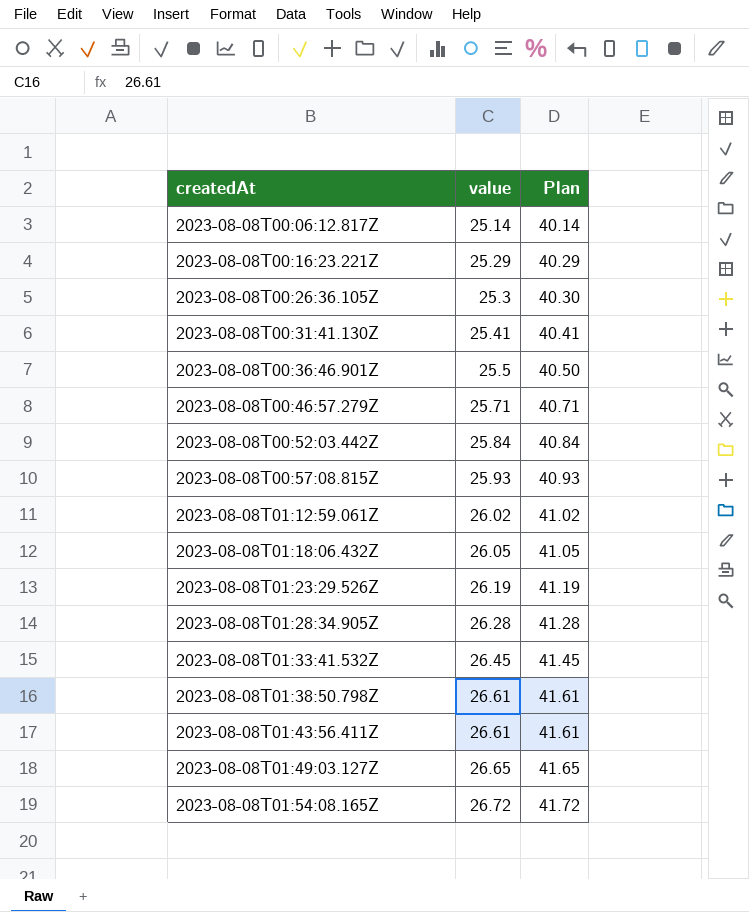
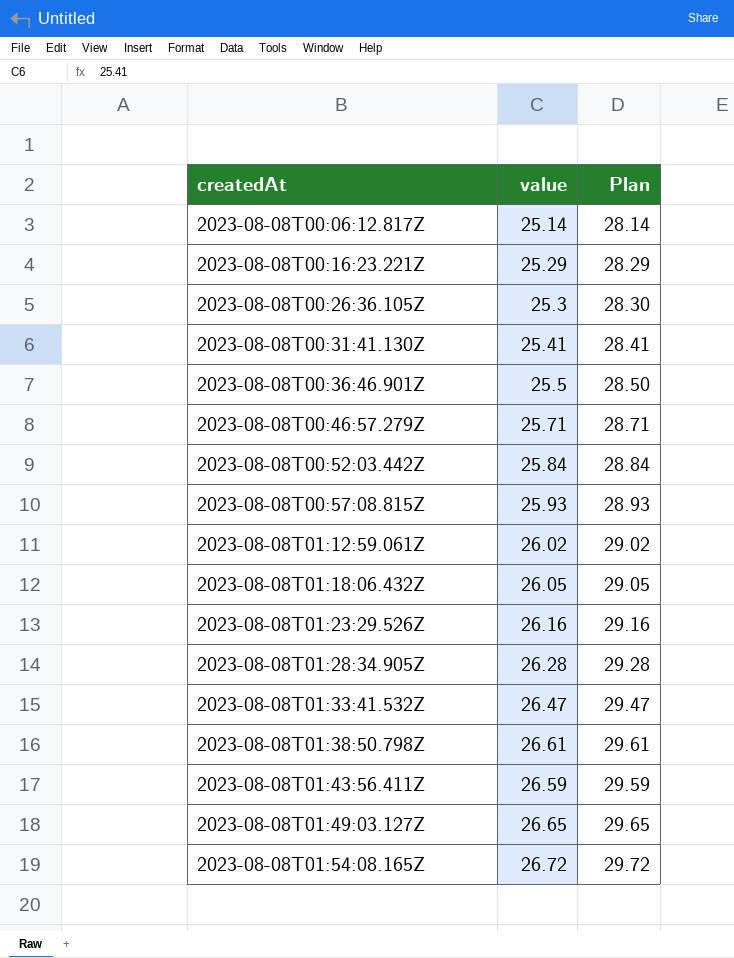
column Plan | formula: [value] + 15 -> [value] + 3
2023-08-08T01:23:29.526Z | value: 26.19 -> 26.16
2023-08-08T01:33:41.532Z | value: 26.45 -> 26.47
2023-08-08T01:43:56.411Z | value: 26.61 -> 26.59

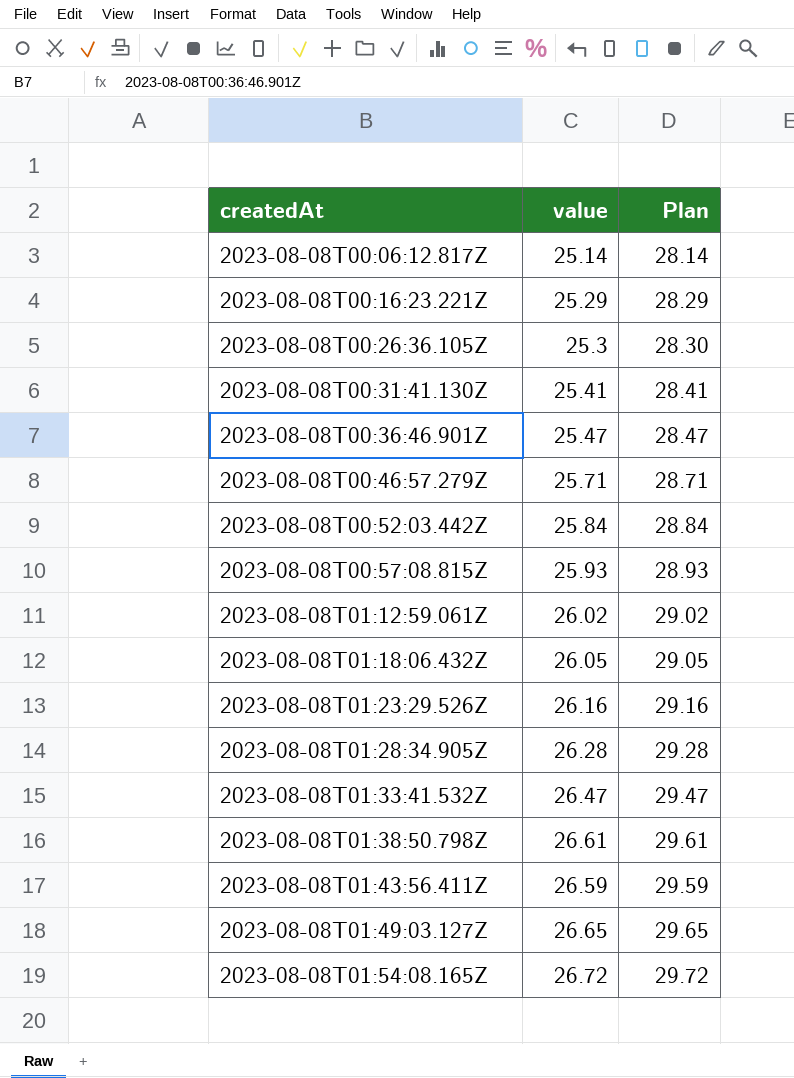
2023-08-08T00:36:46.901Z | value: 25.5 -> 25.47
2023-08-08T00:36:46.901Z | Plan: 28.50 -> 28.47

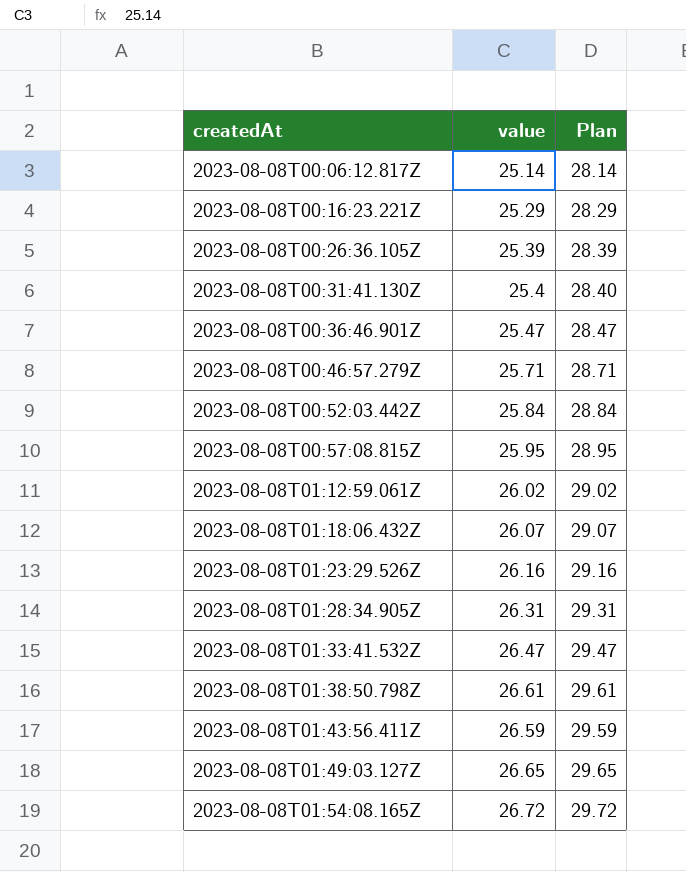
2023-08-08T00:26:36.105Z | value: 25.3 -> 25.39
2023-08-08T00:26:36.105Z | Plan: 28.30 -> 28.39
2023-08-08T00:31:41.130Z | value: 25.41 -> 25.4
2023-08-08T00:31:41.130Z | Plan: 28.41 -> 28.40
2023-08-08T00:57:08.815Z | value: 25.93 -> 25.95
2023-08-08T00:57:08.815Z | Plan: 28.93 -> 28.95
2023-08-08T01:18:06.432Z | value: 26.05 -> 26.07
2023-08-08T01:18:06.432Z | Plan: 29.05 -> 29.07
2023-08-08T01:28:34.905Z | value: 26.28 -> 26.31
2023-08-08T01:28:34.905Z | Plan: 29.28 -> 29.31

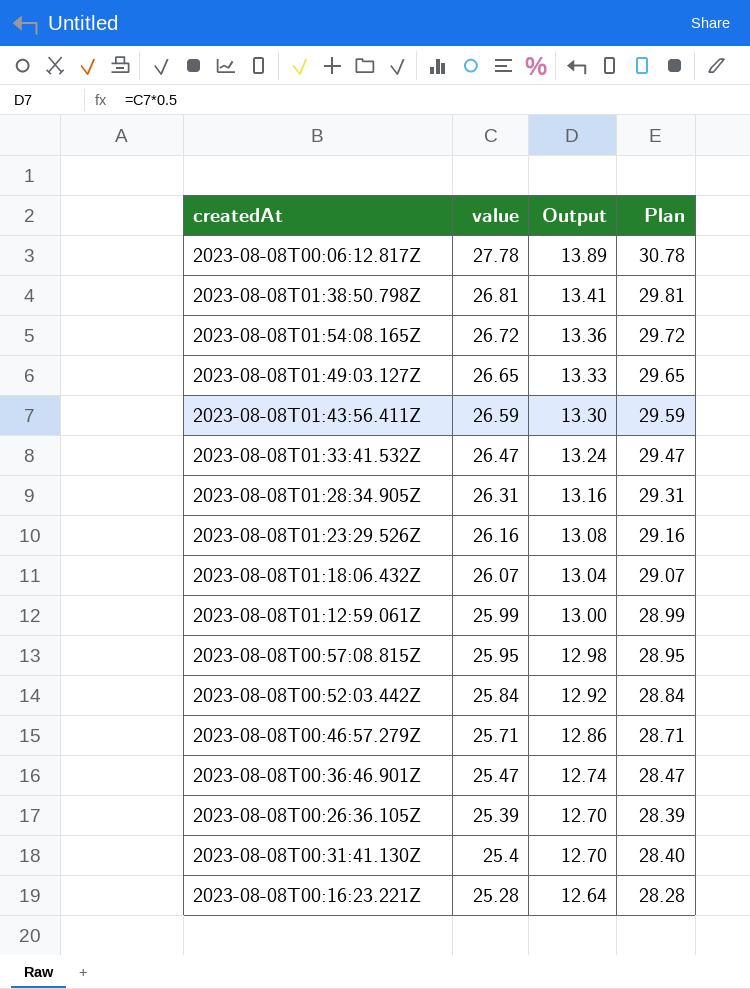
row order: createdAt ascending -> Output descending
column Output | formula: none -> [value] * 0.5
2023-08-08T00:06:12.817Z | value: 25.14 -> 27.78
2023-08-08T00:06:12.817Z | Plan: 28.14 -> 30.78
2023-08-08T01:38:50.798Z | value: 26.61 -> 26.81
2023-08-08T01:38:50.798Z | Plan: 29.61 -> 29.81
2023-08-08T01:12:59.061Z | value: 26.02 -> 25.99
2023-08-08T01:12:59.061Z | Plan: 29.02 -> 28.99
2023-08-08T00:16:23.221Z | value: 25.29 -> 25.28
2023-08-08T00:16:23.221Z | Plan: 28.29 -> 28.28

